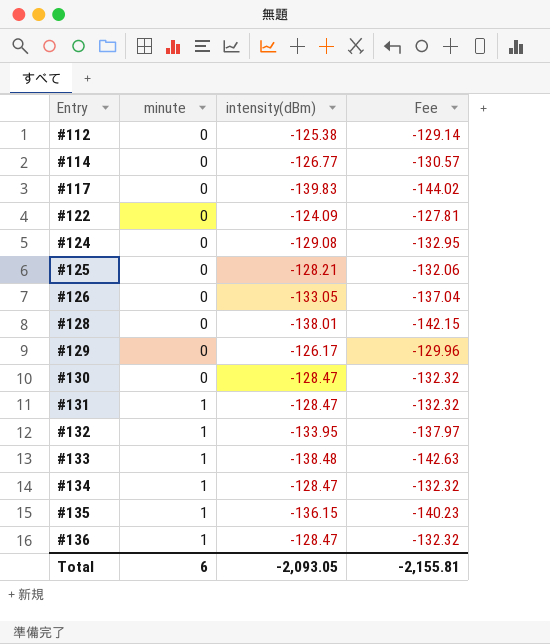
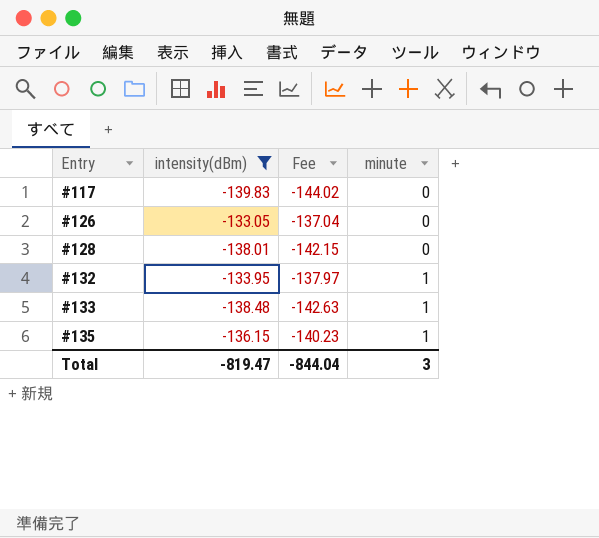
filter: none -> intensity(dBm) <= -133.05
column minute | position: 2 -> 4
Total | intensity(dBm): -2,093.05 -> -819.47
Total | Fee: -2,155.81 -> -844.04
Total | minute: 6 -> 3

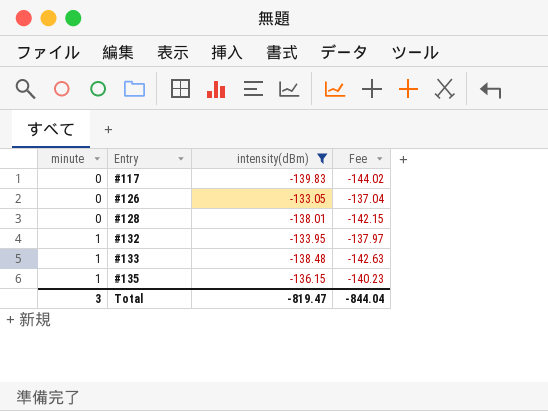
column minute | position: 4 -> 1

